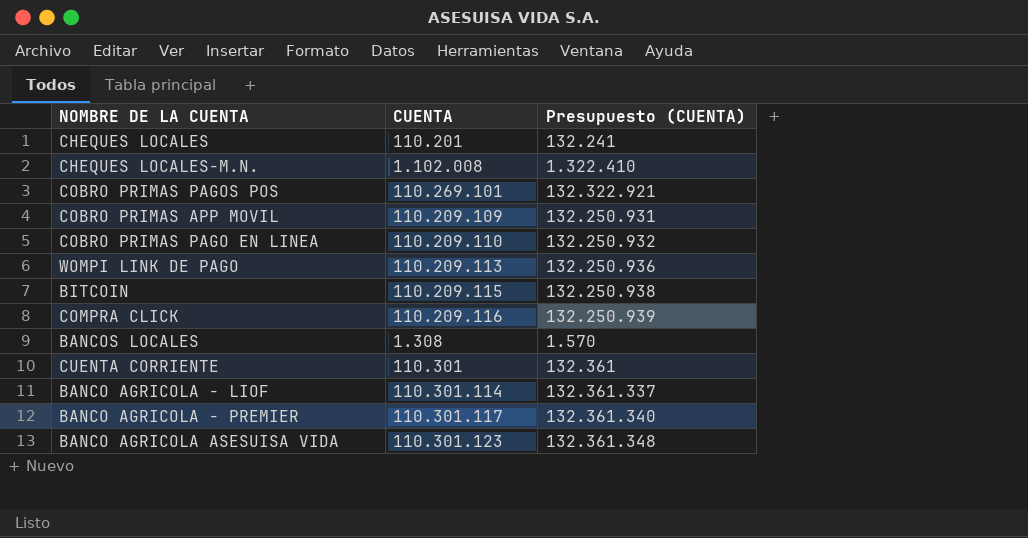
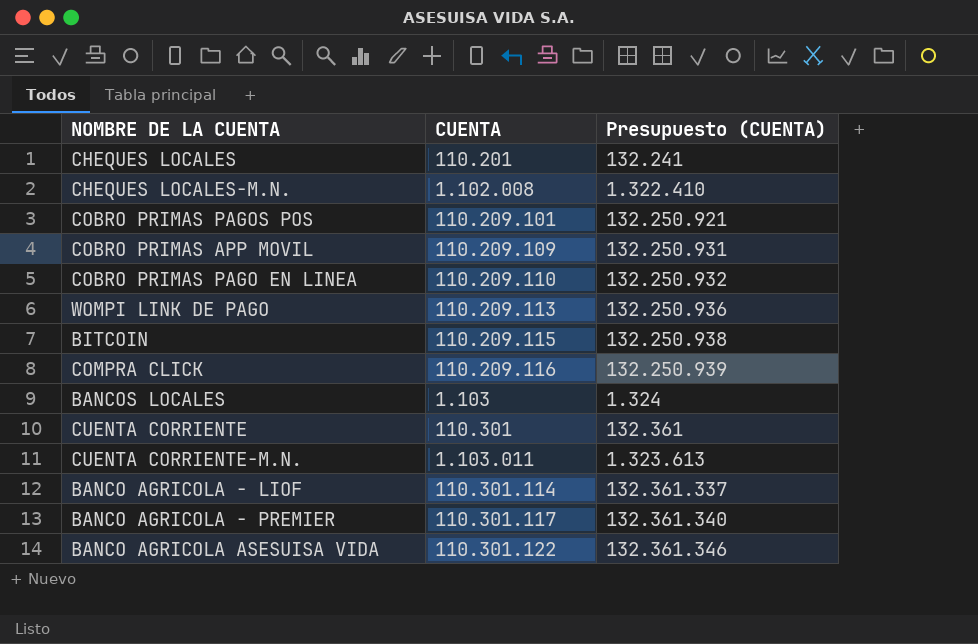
COBRO PRIMAS PAGOS POS | CUENTA: 110.269.101 -> 110.209.101
COBRO PRIMAS PAGOS POS | Presupuesto (CUENTA): 132.322.921 -> 132.250.921
BANCOS LOCALES | CUENTA: 1.308 -> 1.103
BANCOS LOCALES | Presupuesto (CUENTA): 1.570 -> 1.324
row CUENTA CORRIENTE-M.N.: none -> 1.103.011 | 1.323.613
BANCO AGRICOLA ASESUISA VIDA | CUENTA: 110.301.123 -> 110.301.122
BANCO AGRICOLA ASESUISA VIDA | Presupuesto (CUENTA): 132.361.348 -> 132.361.346

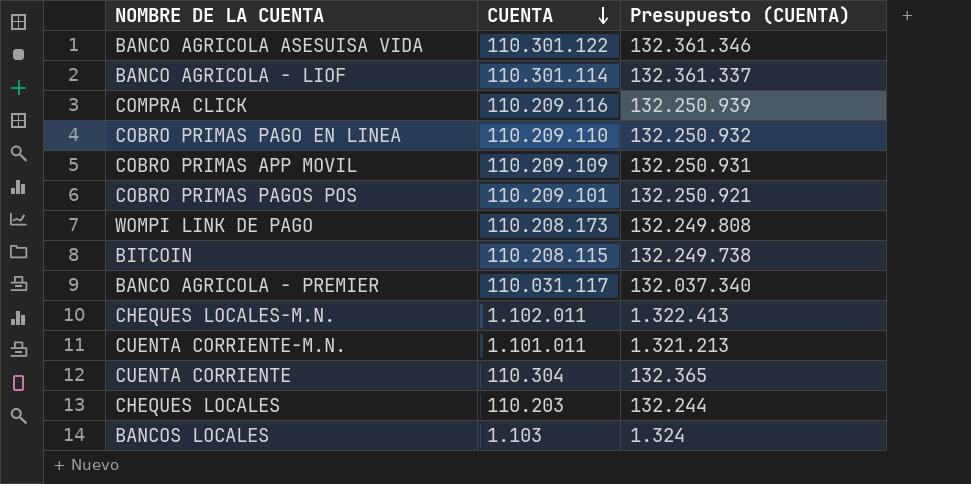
row order: none -> CUENTA descending
WOMPI LINK DE PAGO | CUENTA: 110.209.113 -> 110.208.173
WOMPI LINK DE PAGO | Presupuesto (CUENTA): 132.250.936 -> 132.249.808
BITCOIN | CUENTA: 110.209.115 -> 110.208.115
BITCOIN | Presupuesto (CUENTA): 132.250.938 -> 132.249.738
BANCO AGRICOLA - PREMIER | CUENTA: 110.301.117 -> 110.031.117
BANCO AGRICOLA - PREMIER | Presupuesto (CUENTA): 132.361.340 -> 132.037.340
CHEQUES LOCALES-M.N. | CUENTA: 1.102.008 -> 1.102.011
CHEQUES LOCALES-M.N. | Presupuesto (CUENTA): 1.322.410 -> 1.322.413
CUENTA CORRIENTE-M.N. | CUENTA: 1.103.011 -> 1.101.011
CUENTA CORRIENTE-M.N. | Presupuesto (CUENTA): 1.323.613 -> 1.321.213
CUENTA CORRIENTE | CUENTA: 110.301 -> 110.304
CUENTA CORRIENTE | Presupuesto (CUENTA): 132.361 -> 132.365
CHEQUES LOCALES | CUENTA: 110.201 -> 110.203
CHEQUES LOCALES | Presupuesto (CUENTA): 132.241 -> 132.244

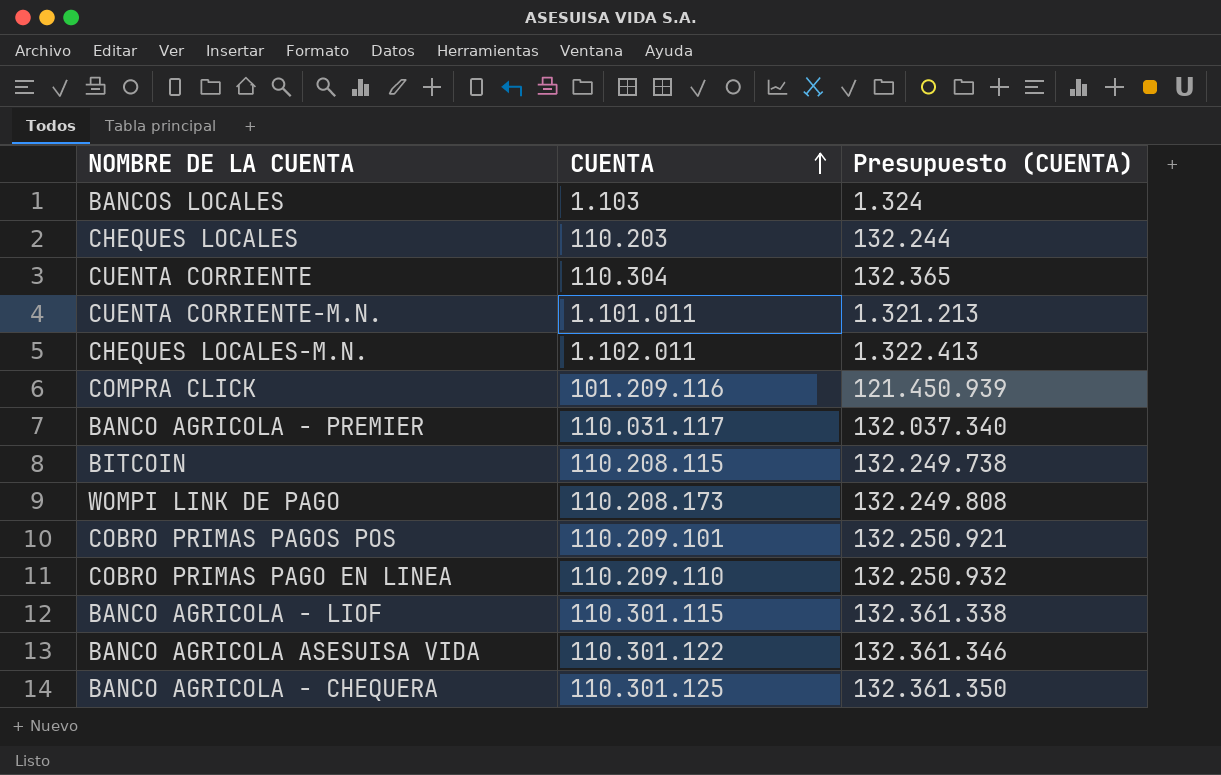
row order: CUENTA descending -> CUENTA ascending
row COBRO PRIMAS APP MOVIL: 110.209.109 | 132.250.931 -> none
COMPRA CLICK | CUENTA: 110.209.116 -> 101.209.116
COMPRA CLICK | Presupuesto (CUENTA): 132.250.939 -> 121.450.939
BANCO AGRICOLA - LIOF | CUENTA: 110.301.114 -> 110.301.115
BANCO AGRICOLA - LIOF | Presupuesto (CUENTA): 132.361.337 -> 132.361.338
row BANCO AGRICOLA - CHEQUERA: none -> 110.301.125 | 132.361.350

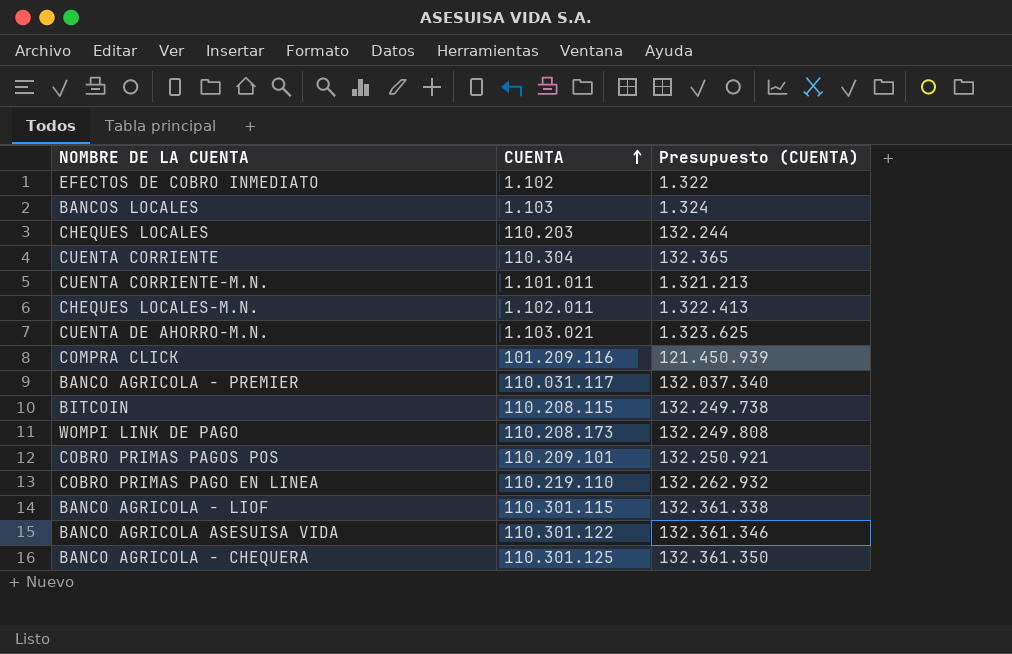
row EFECTOS DE COBRO INMEDIATO: none -> 1.102 | 1.322
row CUENTA DE AHORRO-M.N.: none -> 1.103.021 | 1.323.625
COBRO PRIMAS PAGO EN LINEA | CUENTA: 110.209.110 -> 110.219.110
COBRO PRIMAS PAGO EN LINEA | Presupuesto (CUENTA): 132.250.932 -> 132.262.932

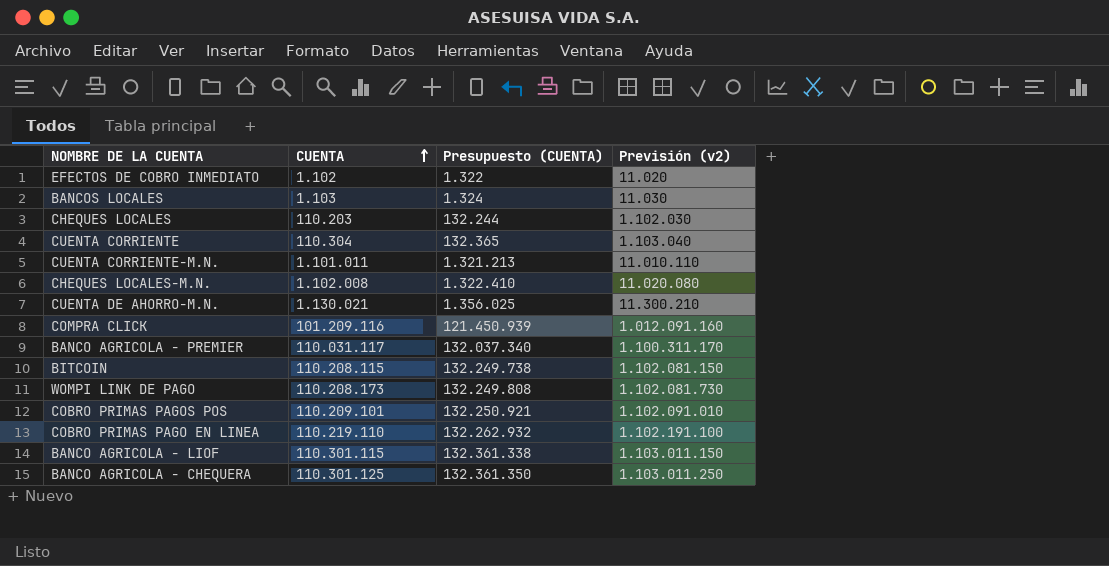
column Previsión (v2) | formula: none -> [CUENTA] * 10
row BANCO AGRICOLA ASESUISA VIDA: 110.301.122 | 132.361.346 -> none
CHEQUES LOCALES-M.N. | CUENTA: 1.102.011 -> 1.102.008
CHEQUES LOCALES-M.N. | Presupuesto (CUENTA): 1.322.413 -> 1.322.410
CUENTA DE AHORRO-M.N. | CUENTA: 1.103.021 -> 1.130.021
CUENTA DE AHORRO-M.N. | Presupuesto (CUENTA): 1.323.625 -> 1.356.025

